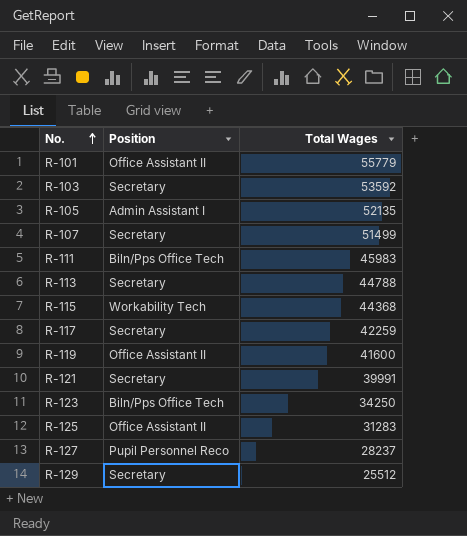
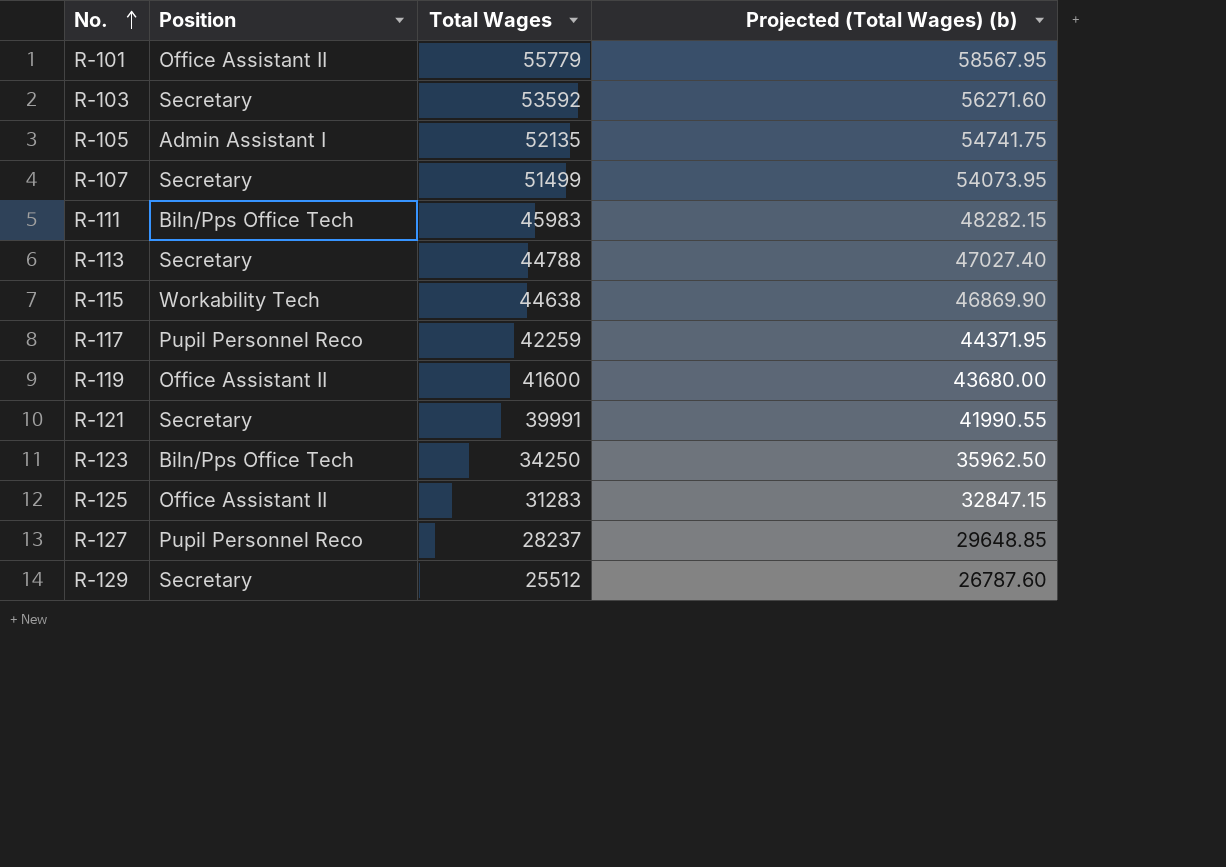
column Projected (Total Wages) (b) | formula: none -> [Total Wages] * 1.05
R-115 | Total Wages: 44368 -> 44638
R-117 | Position: Secretary -> Pupil Personnel Reco

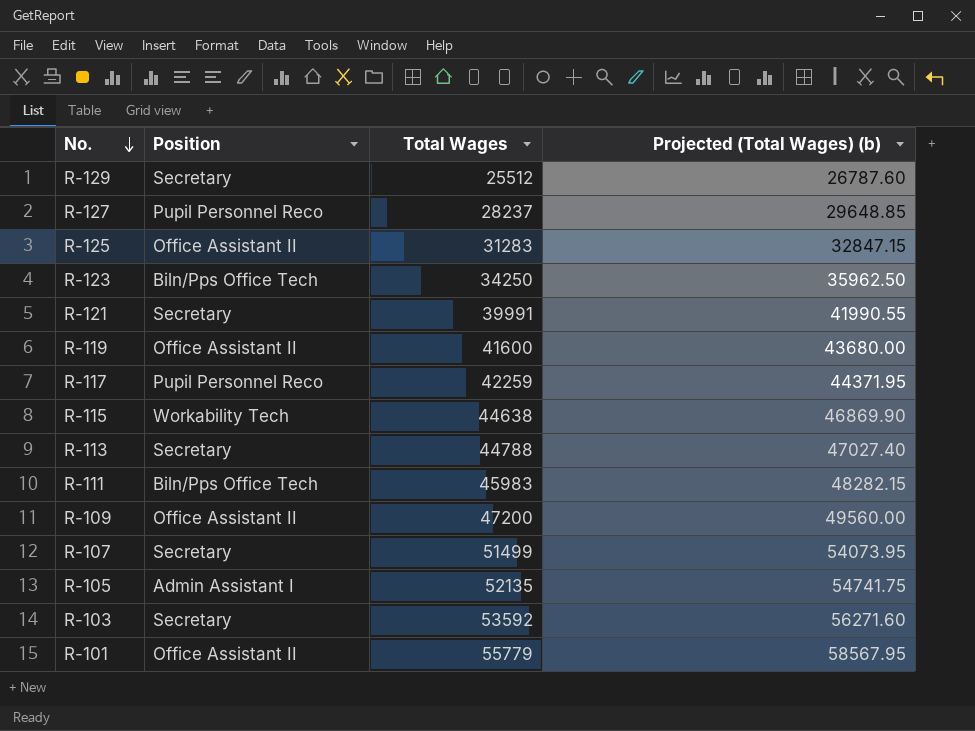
row order: No. ascending -> No. descending
row R-109: none -> Office Assistant II | 47200 | 49560.00

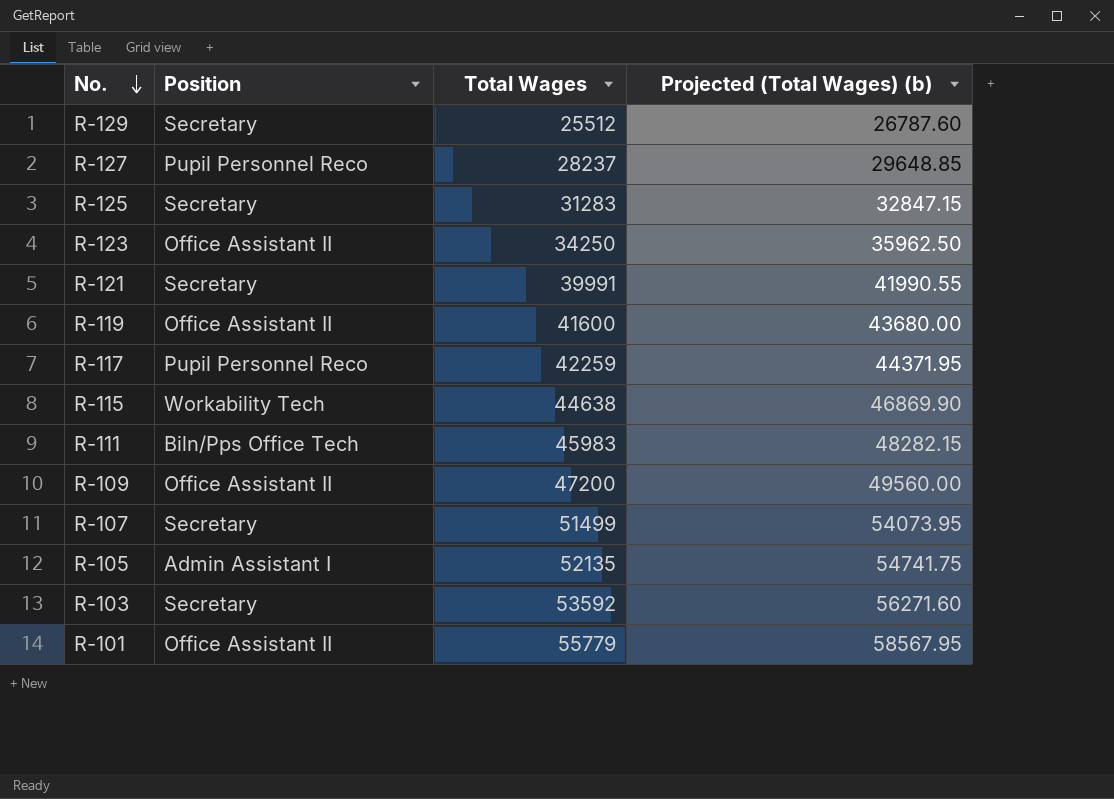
row R-113: Secretary | 44788 | 47027.40 -> none
R-125 | Position: Office Assistant II -> Secretary
R-123 | Position: Biln/Pps Office Tech -> Office Assistant II

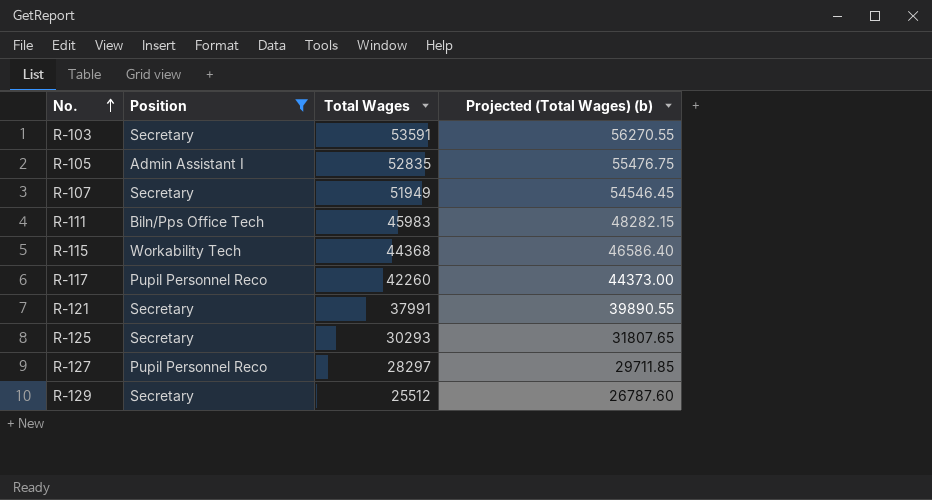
filter: none -> Position != Office Assistant II
row order: No. descending -> No. ascending
R-103 | Total Wages: 53592 -> 53591
R-103 | Projected (Total Wages) (b): 56271.60 -> 56270.55
R-105 | Total Wages: 52135 -> 52835
R-105 | Projected (Total Wages) (b): 54741.75 -> 55476.75
R-107 | Total Wages: 51499 -> 51949
R-107 | Projected (Total Wages) (b): 54073.95 -> 54546.45
R-115 | Total Wages: 44638 -> 44368
R-115 | Projected (Total Wages) (b): 46869.90 -> 46586.40
R-117 | Total Wages: 42259 -> 42260
R-117 | Projected (Total Wages) (b): 44371.95 -> 44373.00
R-121 | Total Wages: 39991 -> 37991
R-121 | Projected (Total Wages) (b): 41990.55 -> 39890.55
R-125 | Total Wages: 31283 -> 30293
R-125 | Projected (Total Wages) (b): 32847.15 -> 31807.65
R-127 | Total Wages: 28237 -> 28297
R-127 | Projected (Total Wages) (b): 29648.85 -> 29711.85

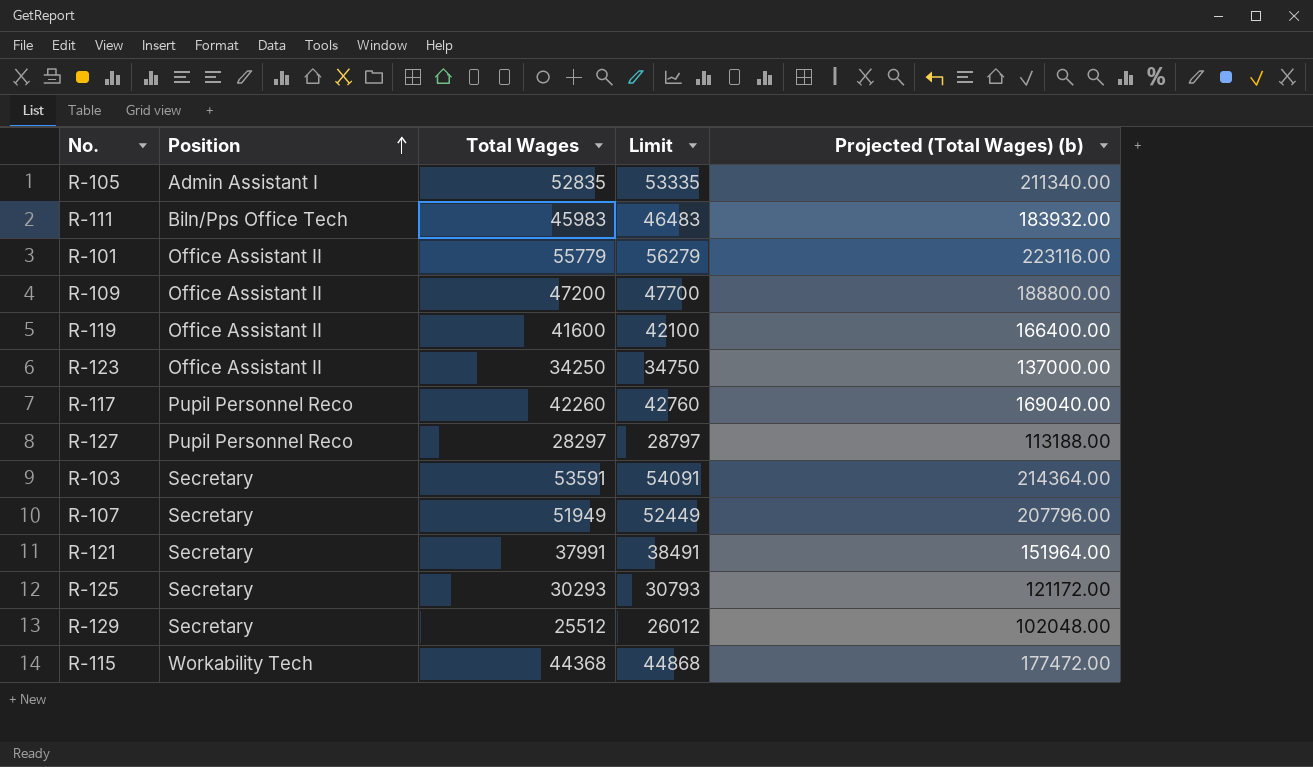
filter: Position != Office Assistant II -> none
row order: No. ascending -> Position ascending
column Limit | formula: none -> [Total Wages] + 500
column Projected (Total Wages) (b) | formula: [Total Wages] * 1.05 -> [Total Wages] * 4

